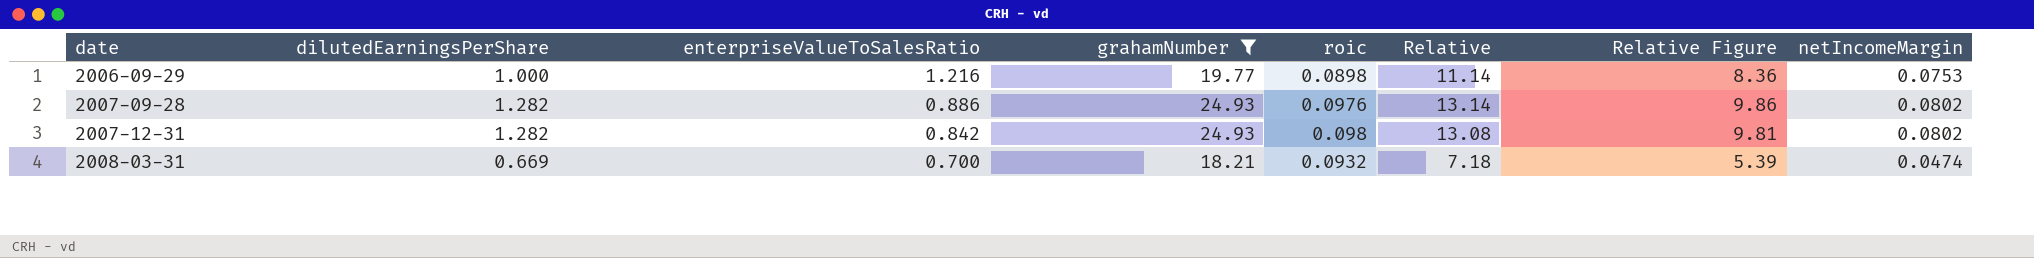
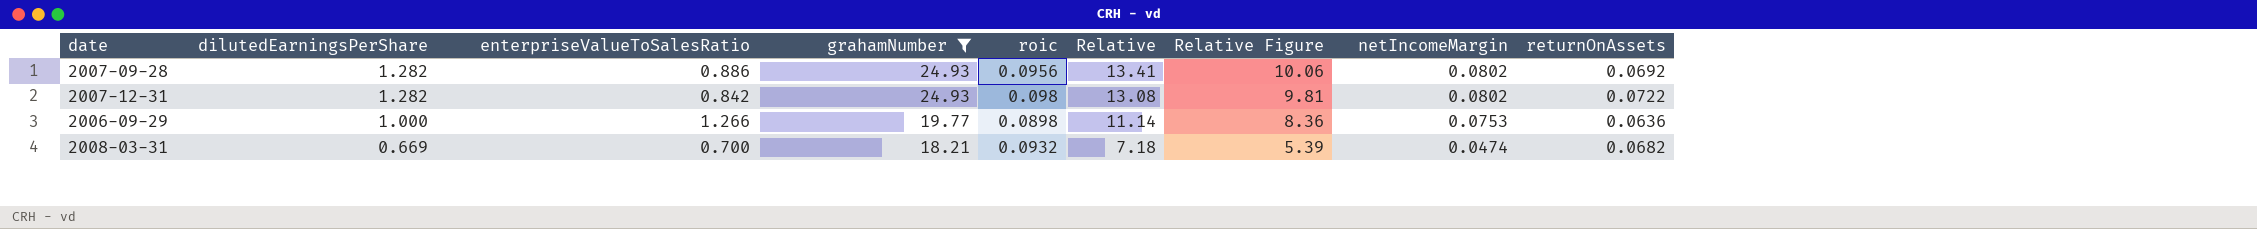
row order: date ascending -> dilutedEarningsPerShare descending
column returnOnAssets | position: none -> 9
2007-09-28 | roic: 0.0976 -> 0.0956
2007-09-28 | Relative: 13.14 -> 13.41
2007-09-28 | Relative Figure: 9.86 -> 10.06
2006-09-29 | enterpriseValueToSalesRatio: 1.216 -> 1.266

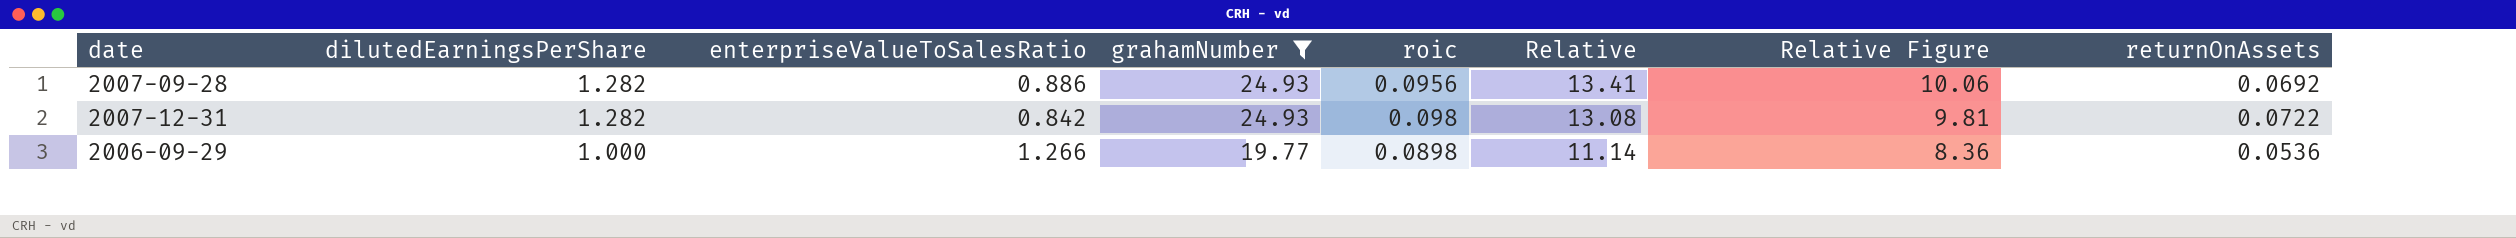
column netIncomeMargin | position: 8 -> none
row 2008-03-31: 0.669 | 0.700 | 18.21 | 0.0932 | 7.18 | 5.39 | 0.0474 | 0.0682 -> none
2006-09-29 | returnOnAssets: 0.0636 -> 0.0536

